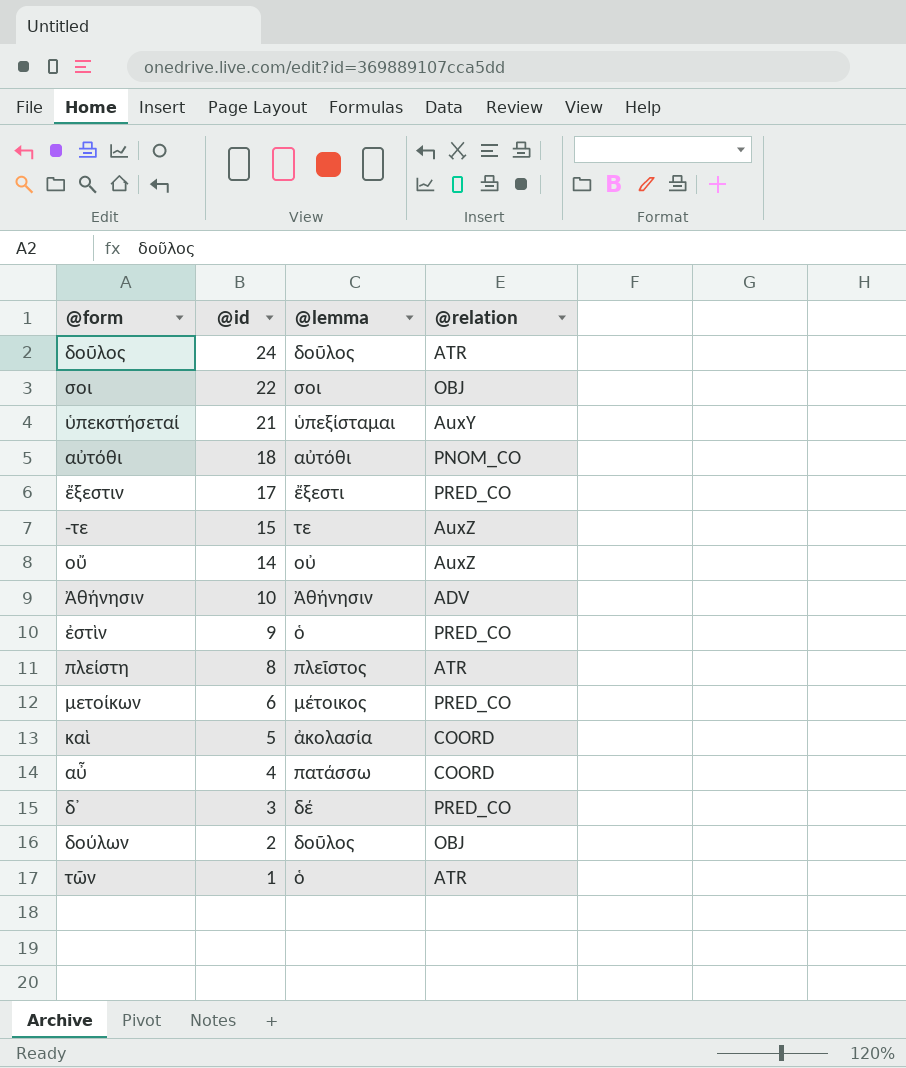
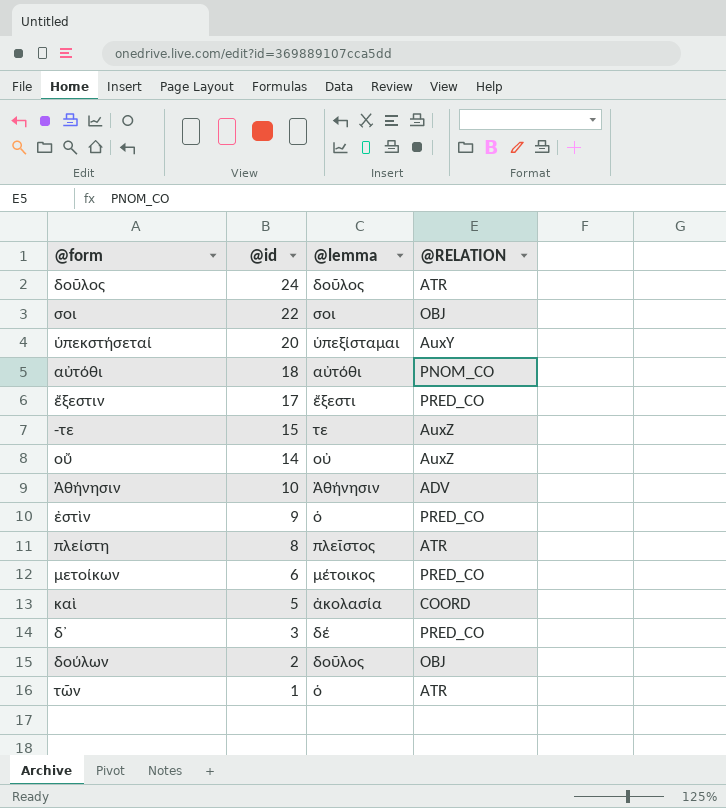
column name: @relation -> @RELATION
row αὖ: 4 | πατάσσω | COORD -> none
ὑπεκστήσεταί | @id: 21 -> 20

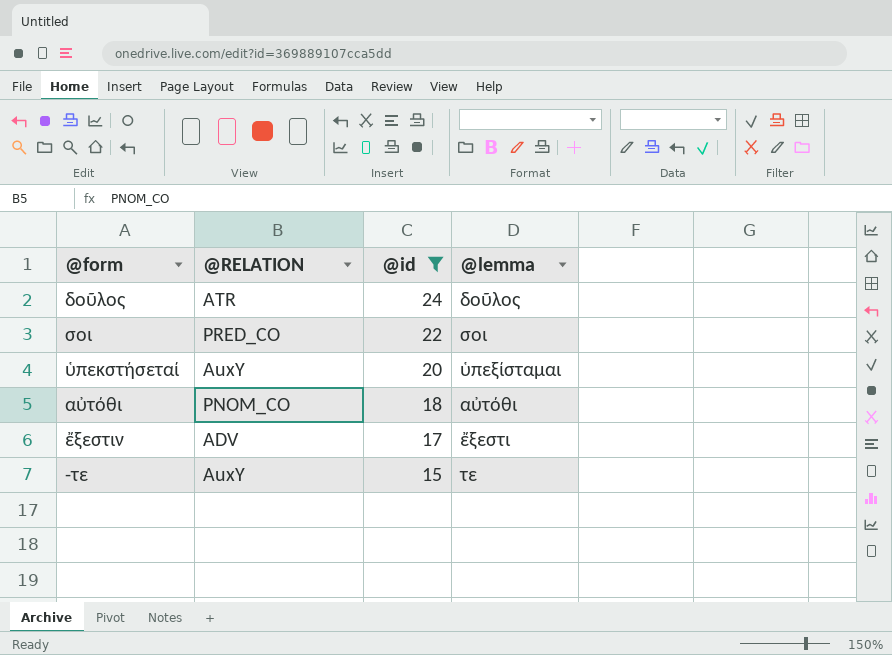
filter: none -> @id >= 15
column @RELATION | position: 4 -> 2
σοι | @RELATION: OBJ -> PRED_CO
ἔξεστιν | @RELATION: PRED_CO -> ADV
-τε | @RELATION: AuxZ -> AuxY

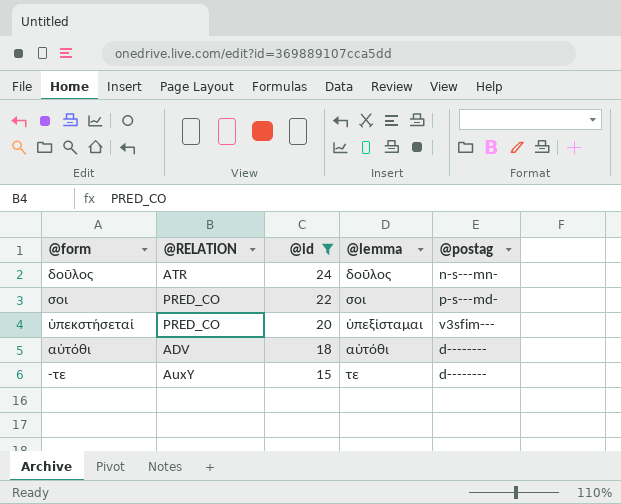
column @postag | position: none -> 5
row ἔξεστιν: ADV | 17 | ἔξεστι -> none
ὑπεκστήσεταί | @RELATION: AuxY -> PRED_CO
αὐτόθι | @RELATION: PNOM_CO -> ADV

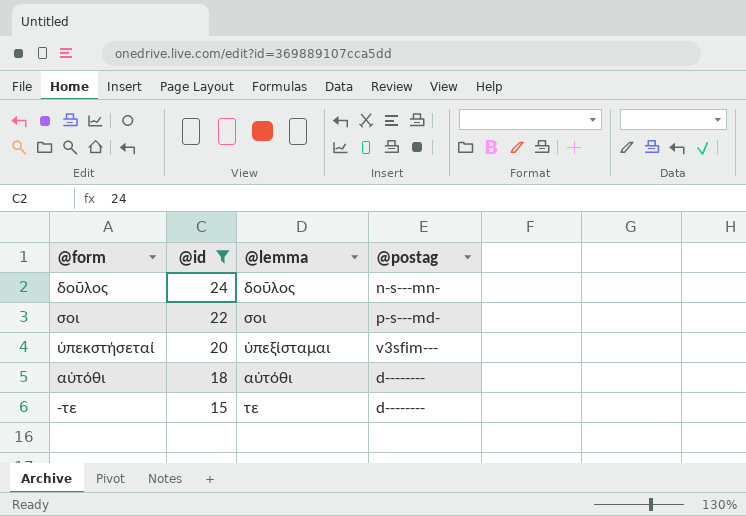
column @RELATION | position: 2 -> none

